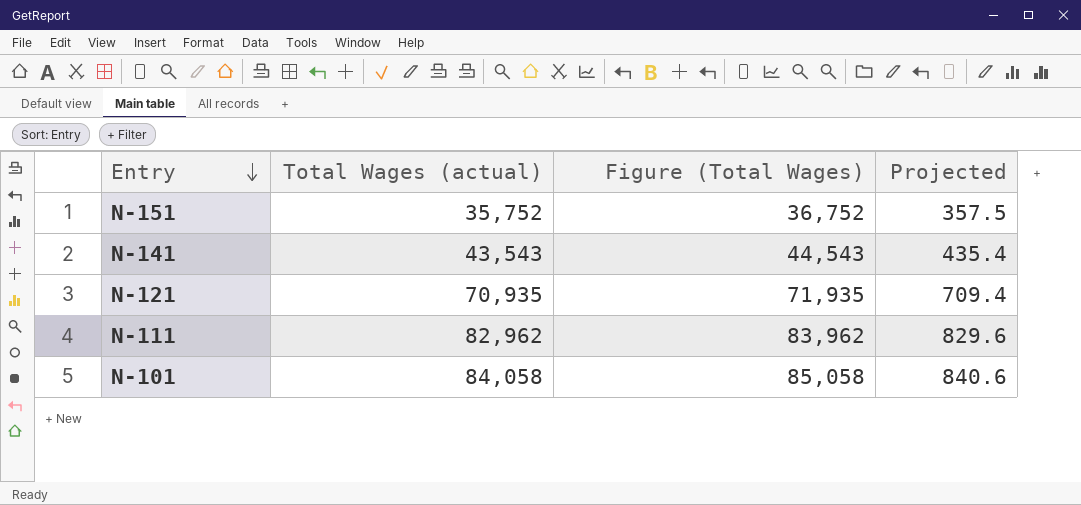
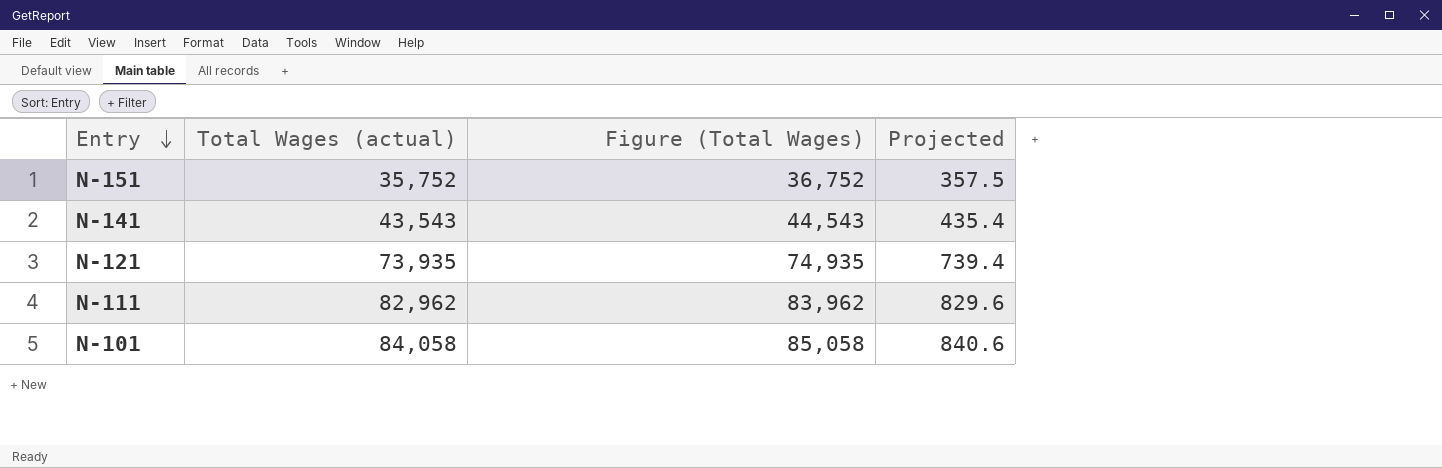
N-121 | Total Wages (actual): 70,935 -> 73,935
N-121 | Figure (Total Wages): 71,935 -> 74,935
N-121 | Projected: 709.4 -> 739.4

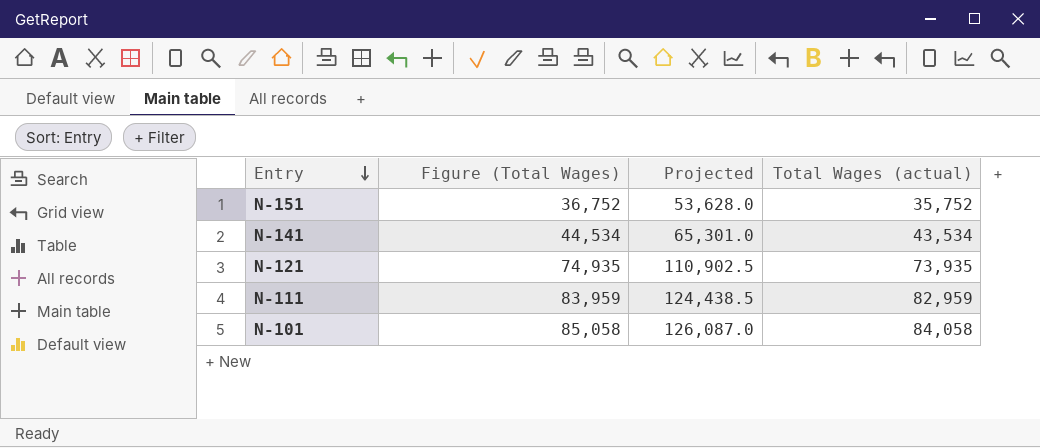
column Projected | formula: [Total Wages (actual)] * 0.01 -> [Total Wages (actual)] * 1.5
column Total Wages (actual) | position: 2 -> 4
N-141 | Figure (Total Wages): 44,543 -> 44,534
N-141 | Total Wages (actual): 43,543 -> 43,534
N-111 | Figure (Total Wages): 83,962 -> 83,959
N-111 | Total Wages (actual): 82,962 -> 82,959

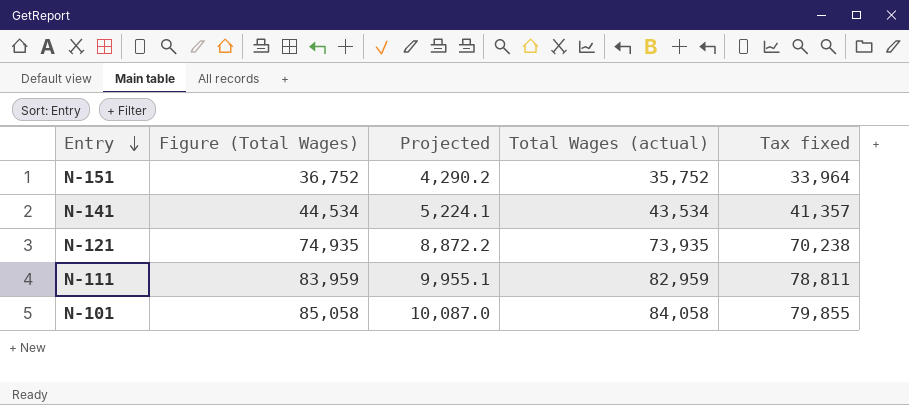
column Projected | formula: [Total Wages (actual)] * 1.5 -> [Total Wages (actual)] * 0.12
column Tax fixed | formula: none -> [Total Wages (actual)] * 0.95

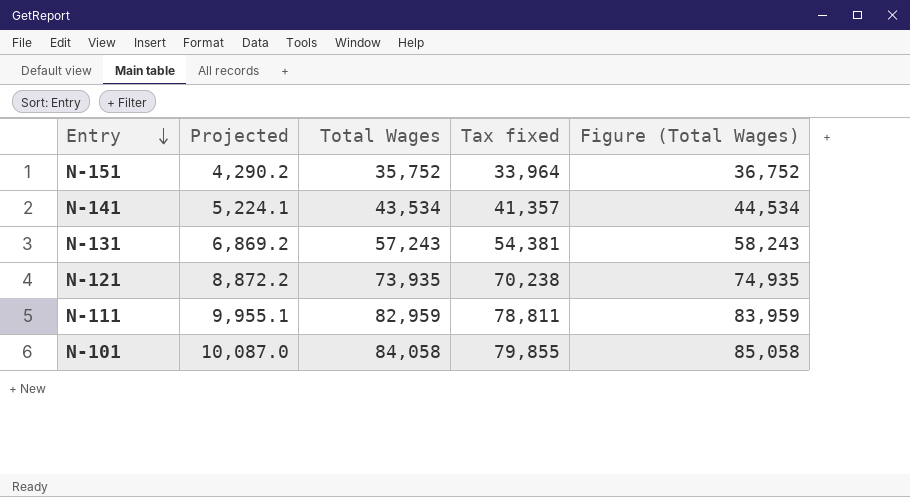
column name: Total Wages (actual) -> Total Wages
column Figure (Total Wages) | position: 2 -> 5
row N-131: none -> 6,869.2 | 57,243 | 54,381 | 58,243

